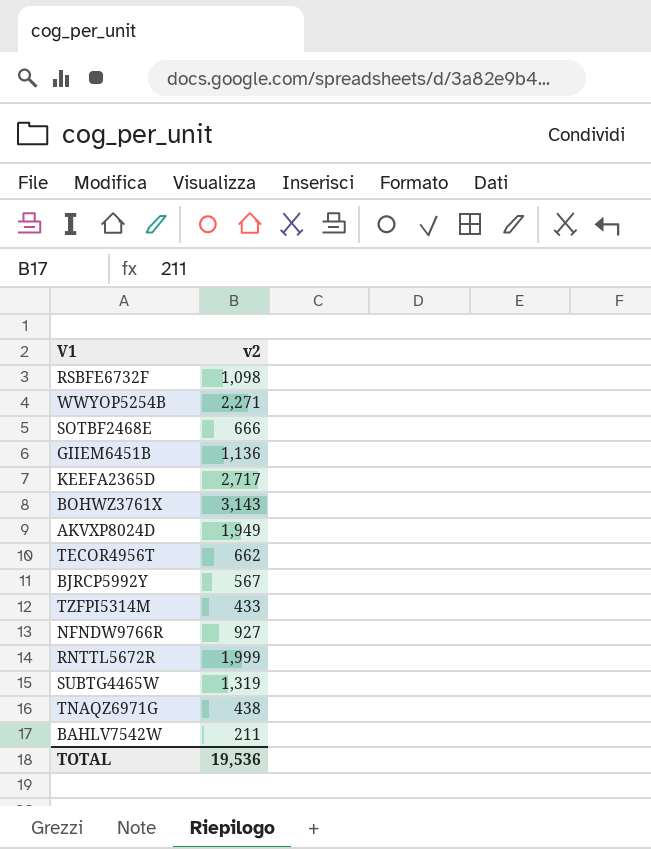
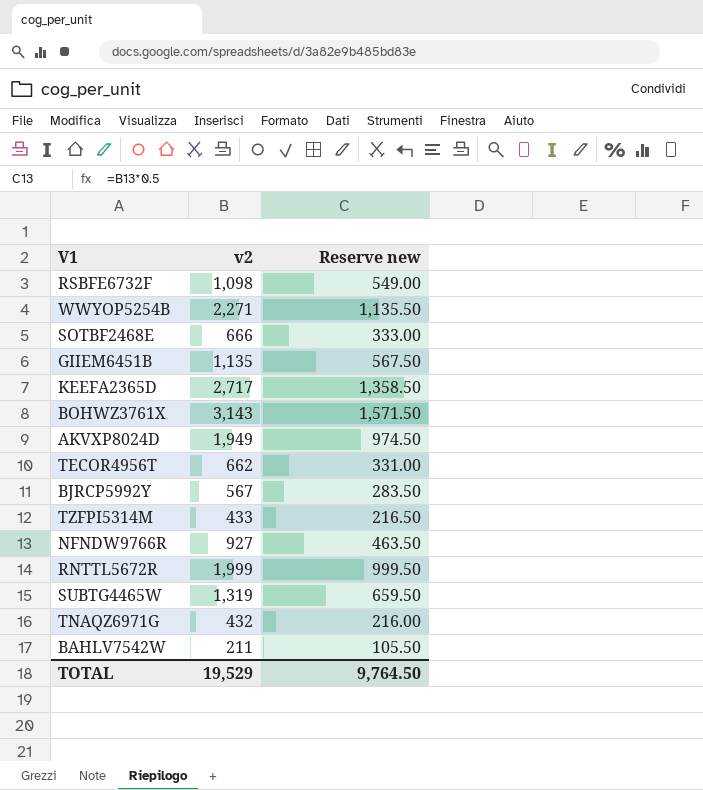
column Reserve new | formula: none -> [v2] * 0.5
GIIEM6451B | v2: 1,136 -> 1,135
TNAQZ6971G | v2: 438 -> 432
TOTAL | v2: 19,536 -> 19,529

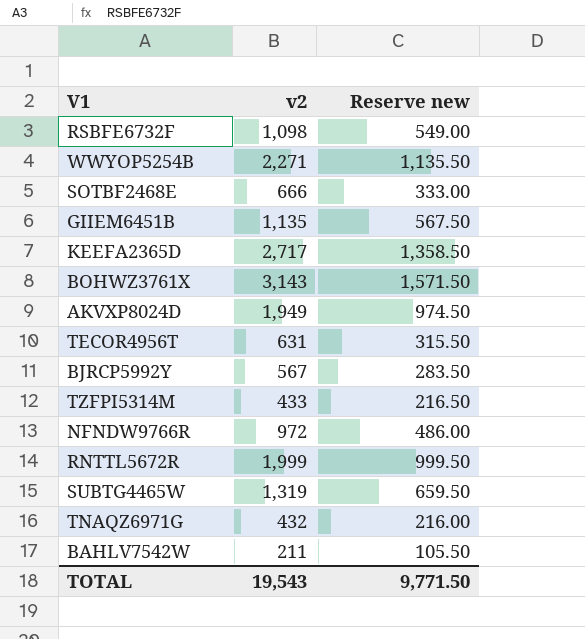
TECOR4956T | v2: 662 -> 631
TECOR4956T | Reserve new: 331.00 -> 315.50
NFNDW9766R | v2: 927 -> 972
NFNDW9766R | Reserve new: 463.50 -> 486.00
TOTAL | v2: 19,529 -> 19,543
TOTAL | Reserve new: 9,764.50 -> 9,771.50

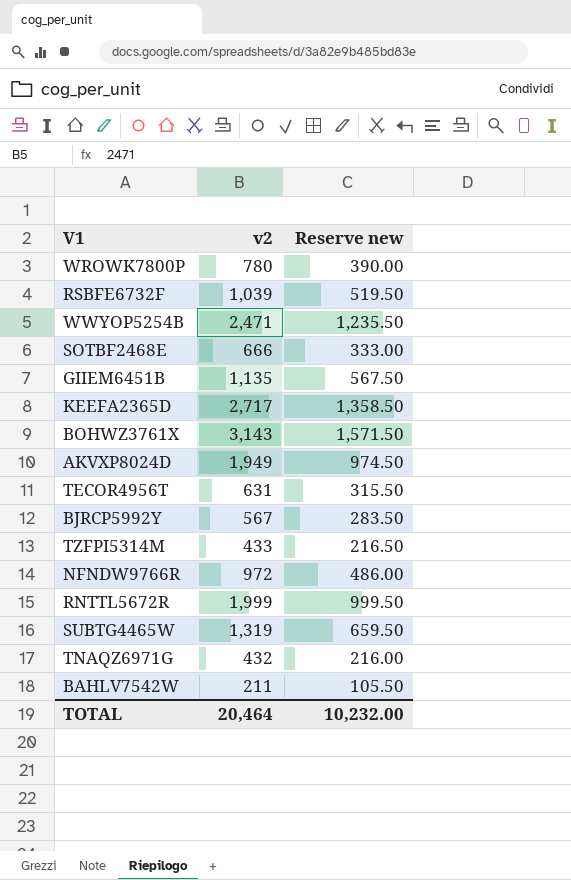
row WROWK7800P: none -> 780 | 390.00
RSBFE6732F | v2: 1,098 -> 1,039
RSBFE6732F | Reserve new: 549.00 -> 519.50
WWYOP5254B | v2: 2,271 -> 2,471
WWYOP5254B | Reserve new: 1,135.50 -> 1,235.50
TOTAL | v2: 19,543 -> 20,464
TOTAL | Reserve new: 9,771.50 -> 10,232.00

